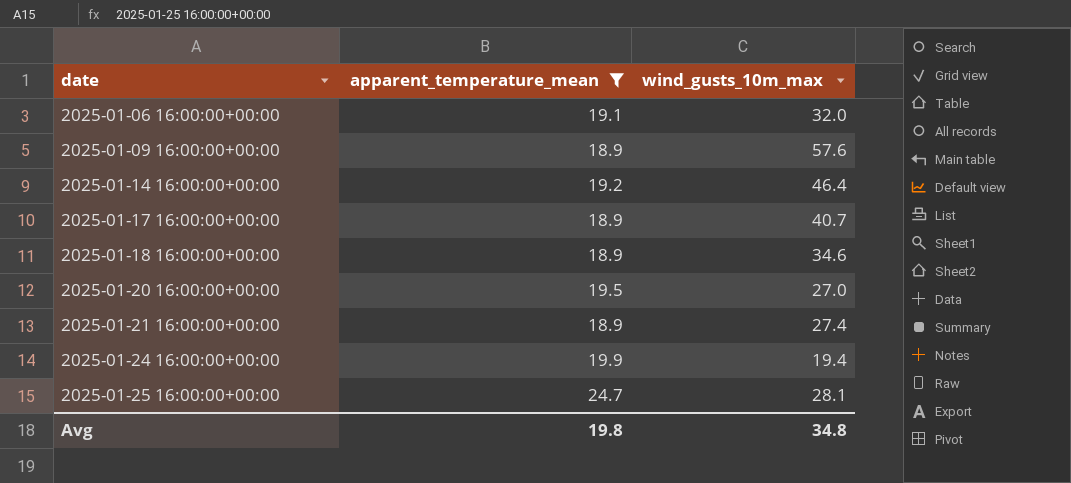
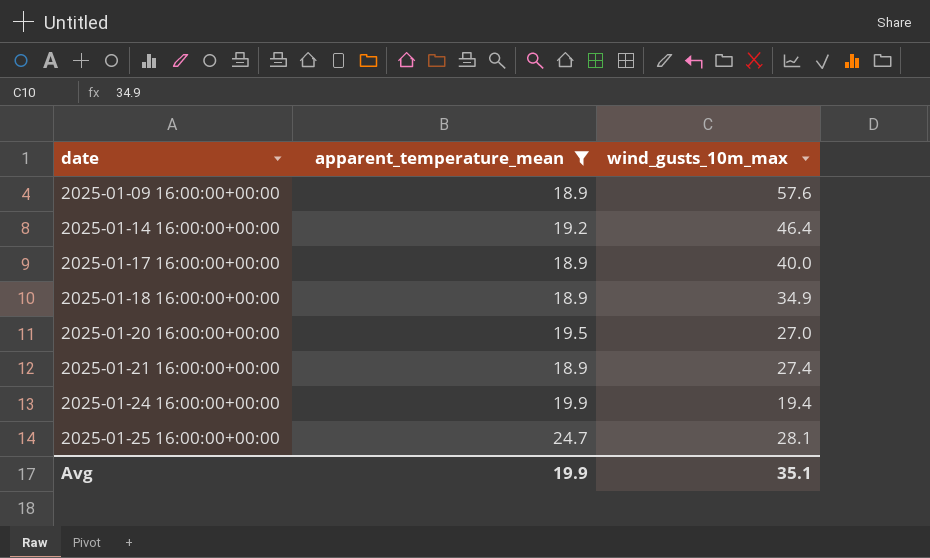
row 2025-01-06 16:00:00+00:00: 19.1 | 32.0 -> none
2025-01-17 16:00:00+00:00 | wind_gusts_10m_max: 40.7 -> 40.0
2025-01-18 16:00:00+00:00 | wind_gusts_10m_max: 34.6 -> 34.9
Avg | apparent_temperature_mean: 19.8 -> 19.9
Avg | wind_gusts_10m_max: 34.8 -> 35.1

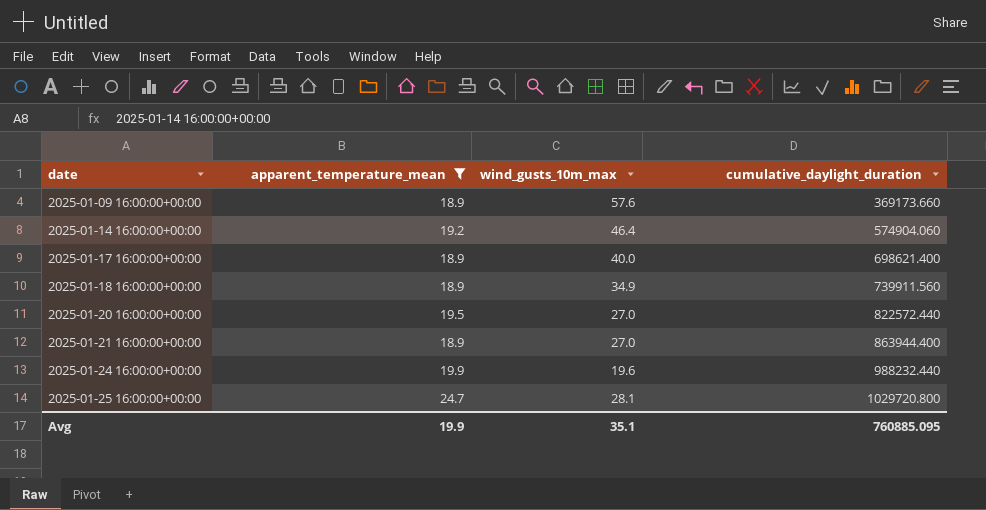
column cumulative_daylight_duration | position: none -> 4
2025-01-21 16:00:00+00:00 | wind_gusts_10m_max: 27.4 -> 27.0
2025-01-24 16:00:00+00:00 | wind_gusts_10m_max: 19.4 -> 19.6

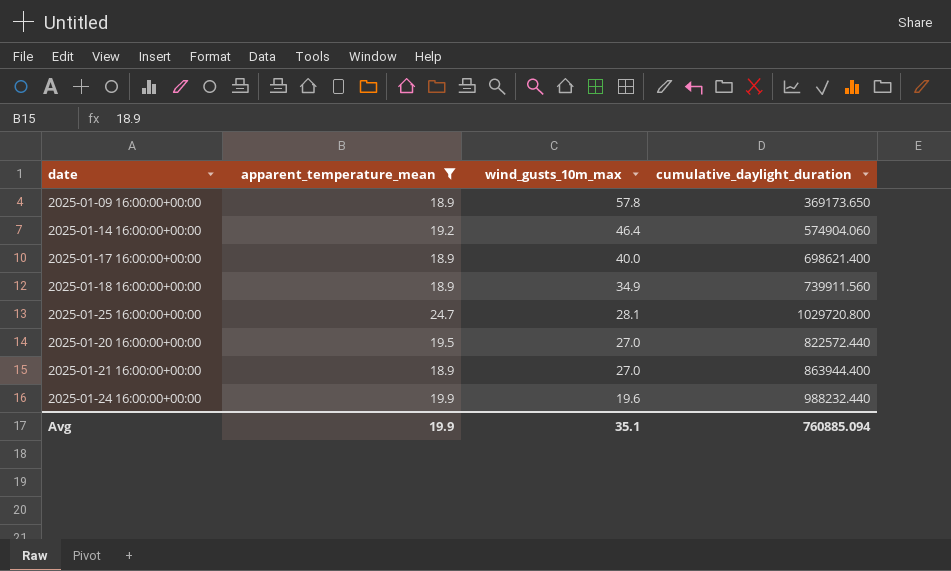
row order: date ascending -> wind_gusts_10m_max descending
2025-01-09 16:00:00+00:00 | wind_gusts_10m_max: 57.6 -> 57.8
2025-01-09 16:00:00+00:00 | cumulative_daylight_duration: 369173.660 -> 369173.650
Avg | cumulative_daylight_duration: 760885.095 -> 760885.094

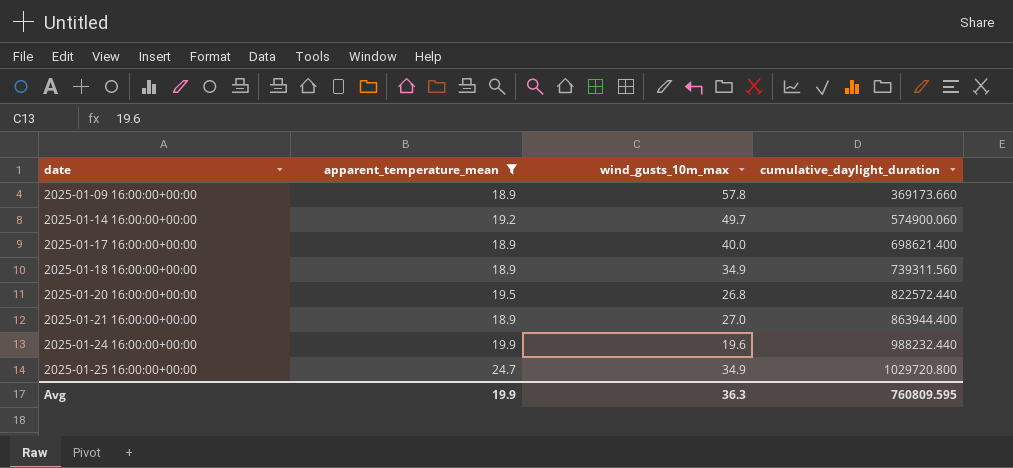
row order: wind_gusts_10m_max descending -> date ascending
2025-01-09 16:00:00+00:00 | cumulative_daylight_duration: 369173.650 -> 369173.660
2025-01-14 16:00:00+00:00 | wind_gusts_10m_max: 46.4 -> 49.7
2025-01-14 16:00:00+00:00 | cumulative_daylight_duration: 574904.060 -> 574900.060
2025-01-18 16:00:00+00:00 | cumulative_daylight_duration: 739911.560 -> 739311.560
2025-01-20 16:00:00+00:00 | wind_gusts_10m_max: 27.0 -> 26.8
2025-01-25 16:00:00+00:00 | wind_gusts_10m_max: 28.1 -> 34.9
Avg | wind_gusts_10m_max: 35.1 -> 36.3
Avg | cumulative_daylight_duration: 760885.094 -> 760809.595

